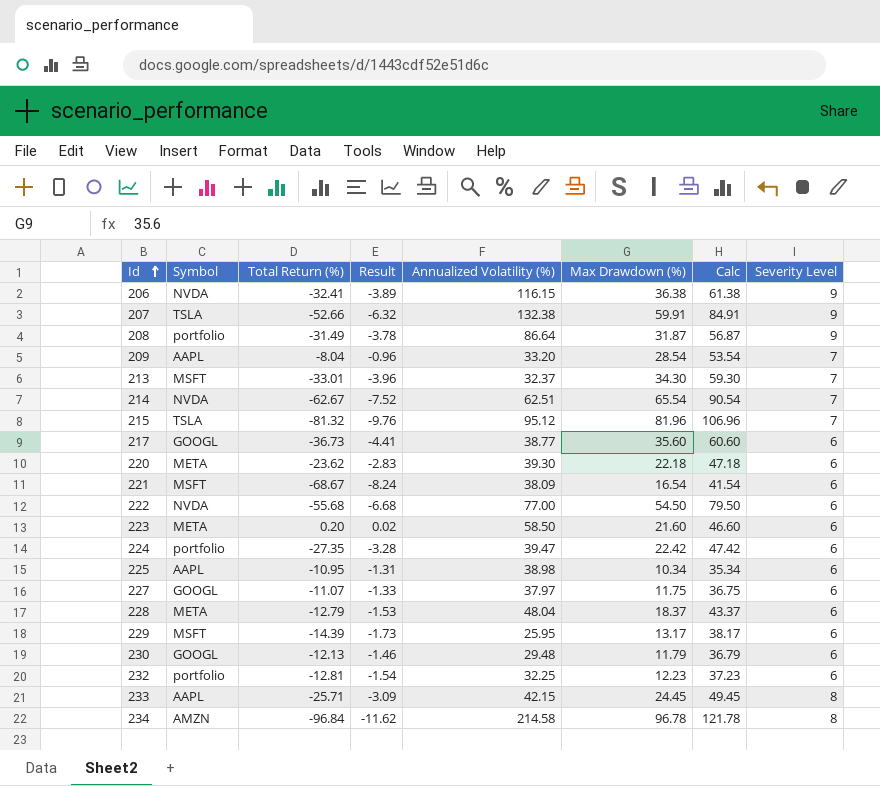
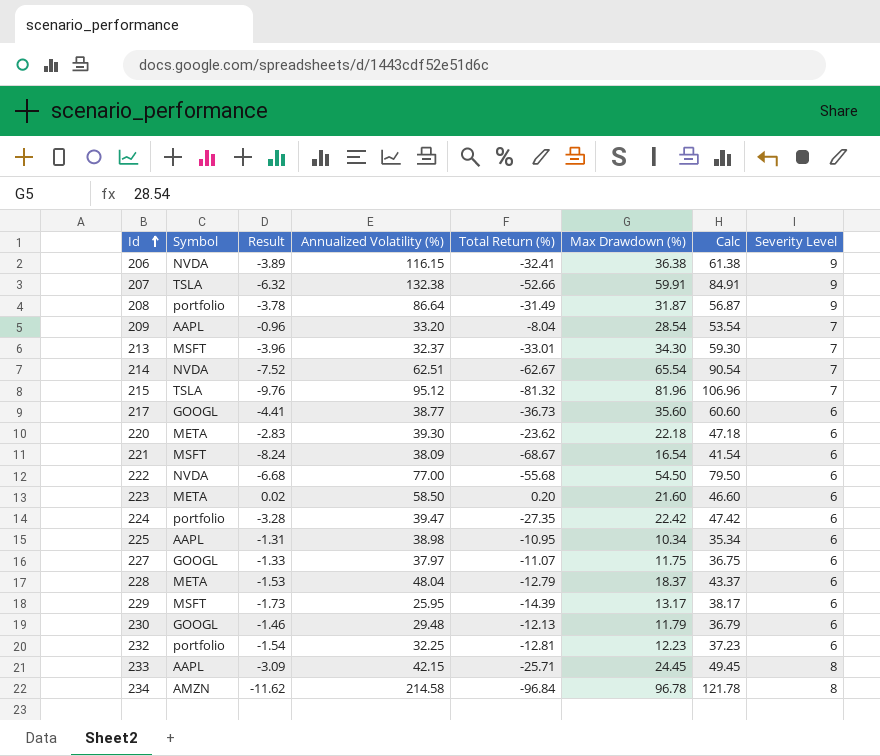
column Total Return (%) | position: 3 -> 5

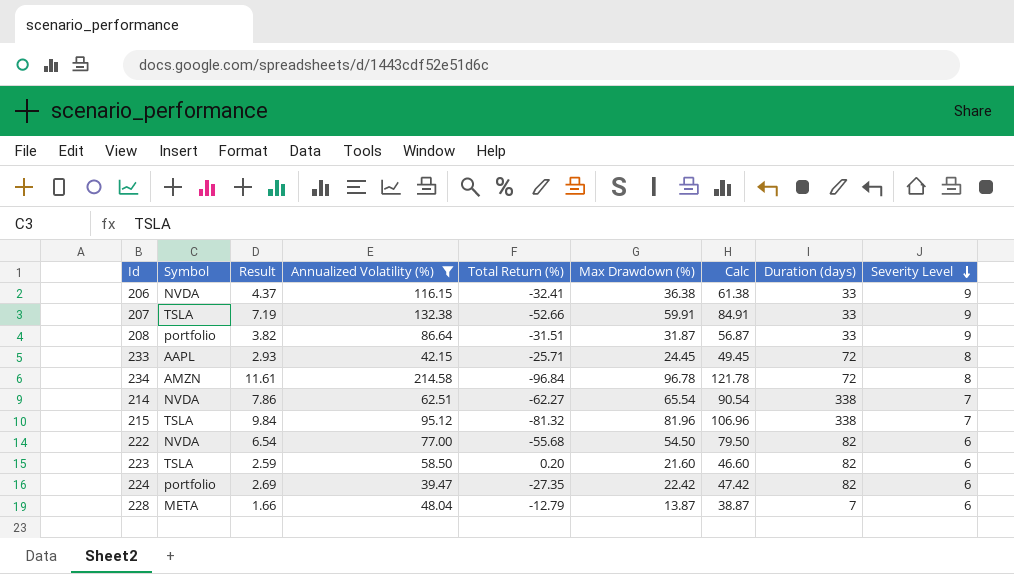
filter: none -> Annualized Volatility (%) >= 39.47
row order: Id ascending -> Severity Level descending
column Result | formula: [Total Return (%)] * 0.12 -> [Max Drawdown (%)] * 0.12
column Duration (days) | position: none -> 8
208 | Total Return (%): -31.49 -> -31.51
214 | Total Return (%): -62.67 -> -62.27
223 | Symbol: META -> TSLA
228 | Max Drawdown (%): 18.37 -> 13.87
228 | Calc: 43.37 -> 38.87

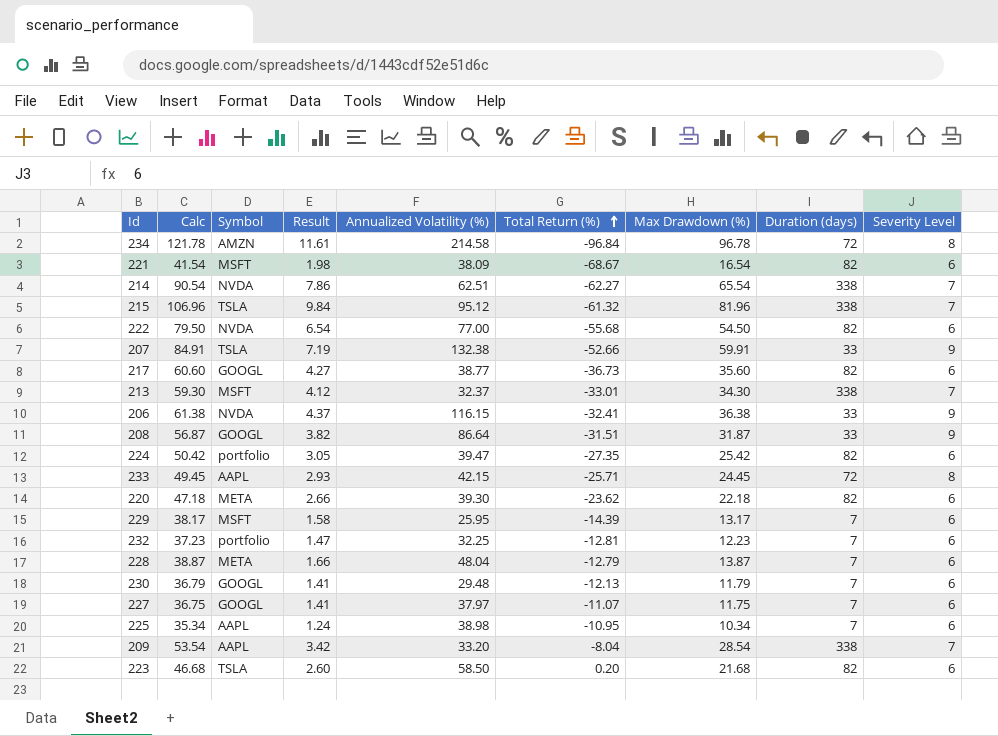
filter: Annualized Volatility (%) >= 39.47 -> none
row order: Severity Level descending -> Total Return (%) ascending
column Calc | position: 7 -> 2
215 | Total Return (%): -81.32 -> -61.32
208 | Symbol: portfolio -> GOOGL
224 | Calc: 47.42 -> 50.42
224 | Result: 2.69 -> 3.05
224 | Max Drawdown (%): 22.42 -> 25.42
223 | Calc: 46.60 -> 46.68
223 | Result: 2.59 -> 2.60
223 | Max Drawdown (%): 21.60 -> 21.68

